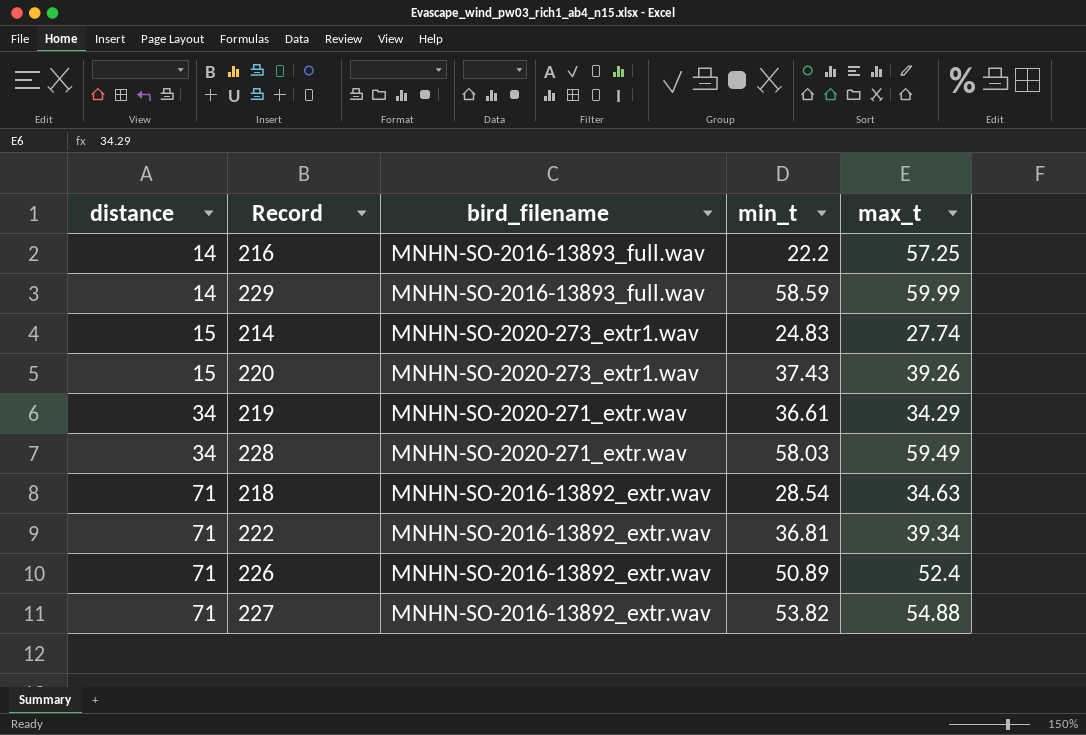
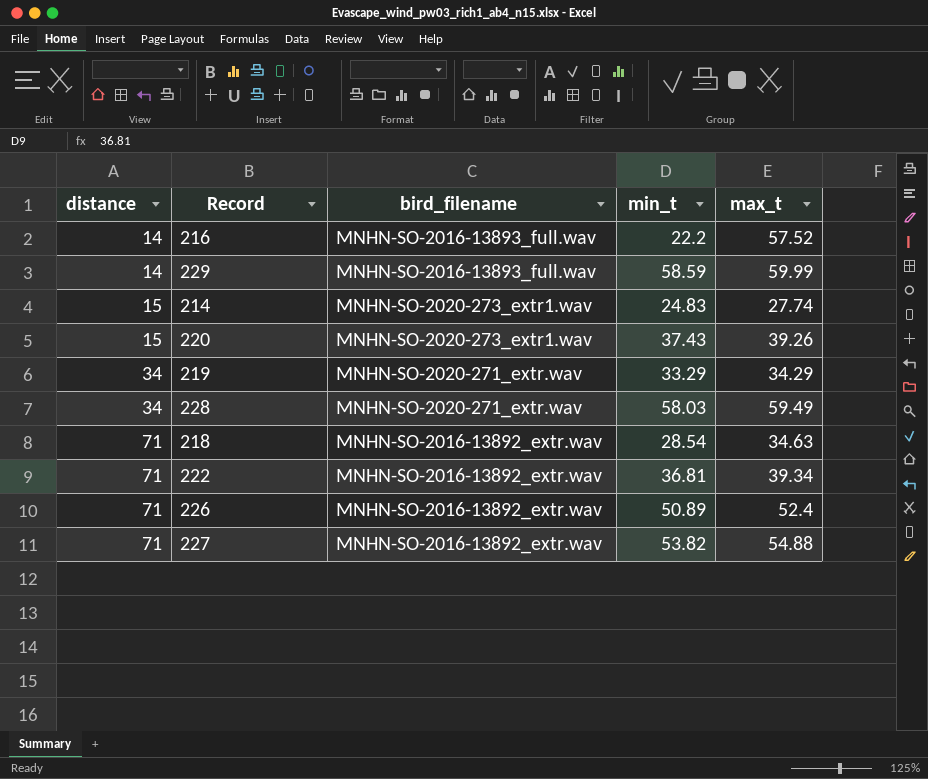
216 | max_t: 57.25 -> 57.52
219 | min_t: 36.61 -> 33.29

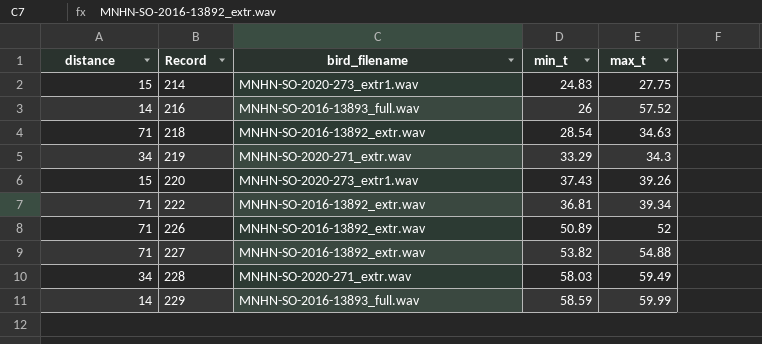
row order: distance ascending -> Record ascending
214 | max_t: 27.74 -> 27.75
216 | min_t: 22.2 -> 26
219 | max_t: 34.29 -> 34.3
226 | max_t: 52.4 -> 52

